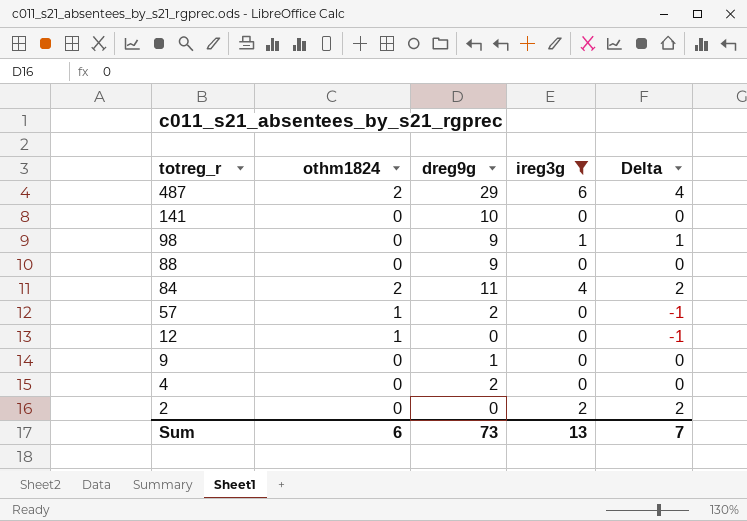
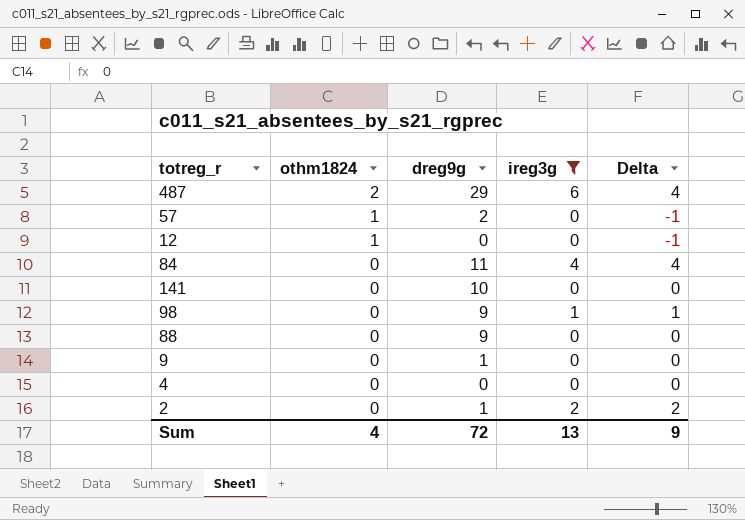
row order: totreg_r descending -> othm1824 descending
84 | othm1824: 2 -> 0
84 | Delta: 2 -> 4
4 | dreg9g: 2 -> 0
2 | dreg9g: 0 -> 1
Sum | othm1824: 6 -> 4
Sum | dreg9g: 73 -> 72
Sum | Delta: 7 -> 9

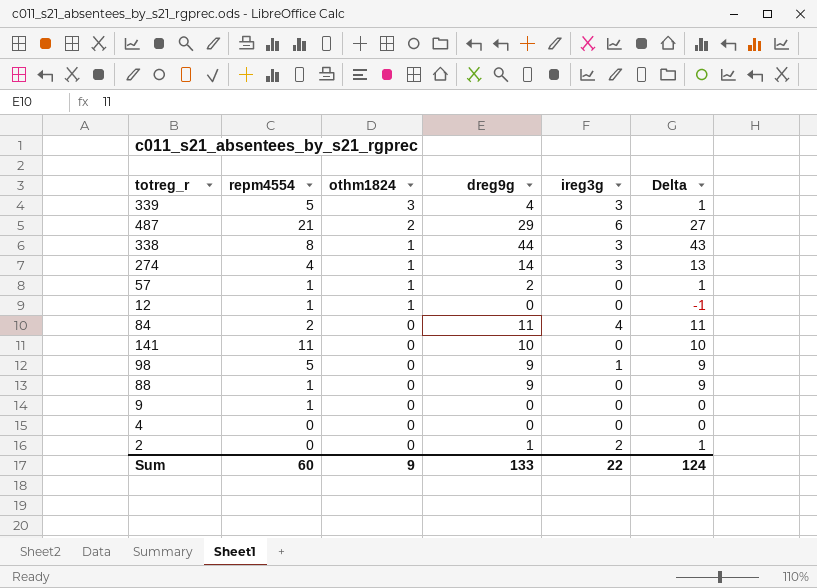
filter: ireg3g != 3 -> none
column repm4554 | position: none -> 2
column Delta | formula: [ireg3g] - [othm1824] -> [dreg9g] - [othm1824]
9 | dreg9g: 1 -> 0
Sum | othm1824: 4 -> 9
Sum | dreg9g: 72 -> 133
Sum | ireg3g: 13 -> 22
Sum | Delta: 9 -> 124

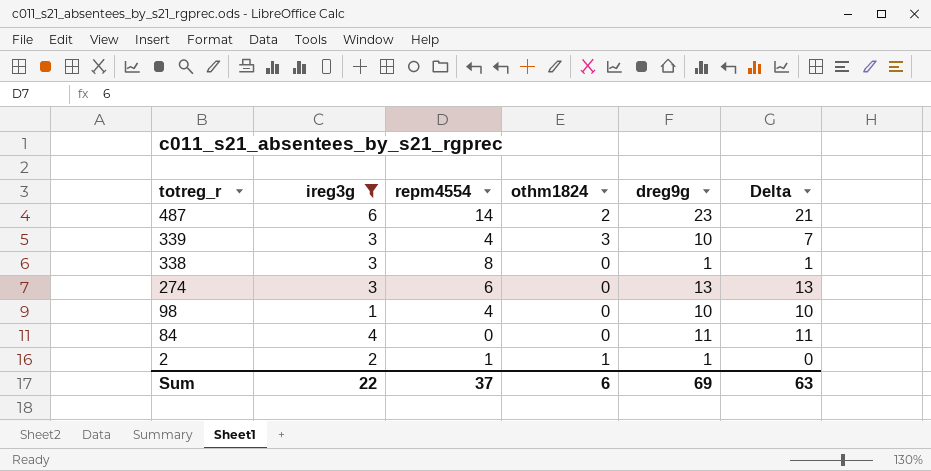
filter: none -> ireg3g != 0
row order: othm1824 descending -> totreg_r descending
column ireg3g | position: 5 -> 2
487 | repm4554: 21 -> 14
487 | dreg9g: 29 -> 23
487 | Delta: 27 -> 21
339 | repm4554: 5 -> 4
339 | dreg9g: 4 -> 10
339 | Delta: 1 -> 7
338 | othm1824: 1 -> 0
338 | dreg9g: 44 -> 1
338 | Delta: 43 -> 1
274 | repm4554: 4 -> 6
274 | othm1824: 1 -> 0
274 | dreg9g: 14 -> 13
98 | repm4554: 5 -> 4
98 | dreg9g: 9 -> 10
98 | Delta: 9 -> 10
84 | repm4554: 2 -> 0
2 | repm4554: 0 -> 1
2 | othm1824: 0 -> 1
2 | Delta: 1 -> 0
Sum | repm4554: 60 -> 37
Sum | othm1824: 9 -> 6
Sum | dreg9g: 133 -> 69
Sum | Delta: 124 -> 63

